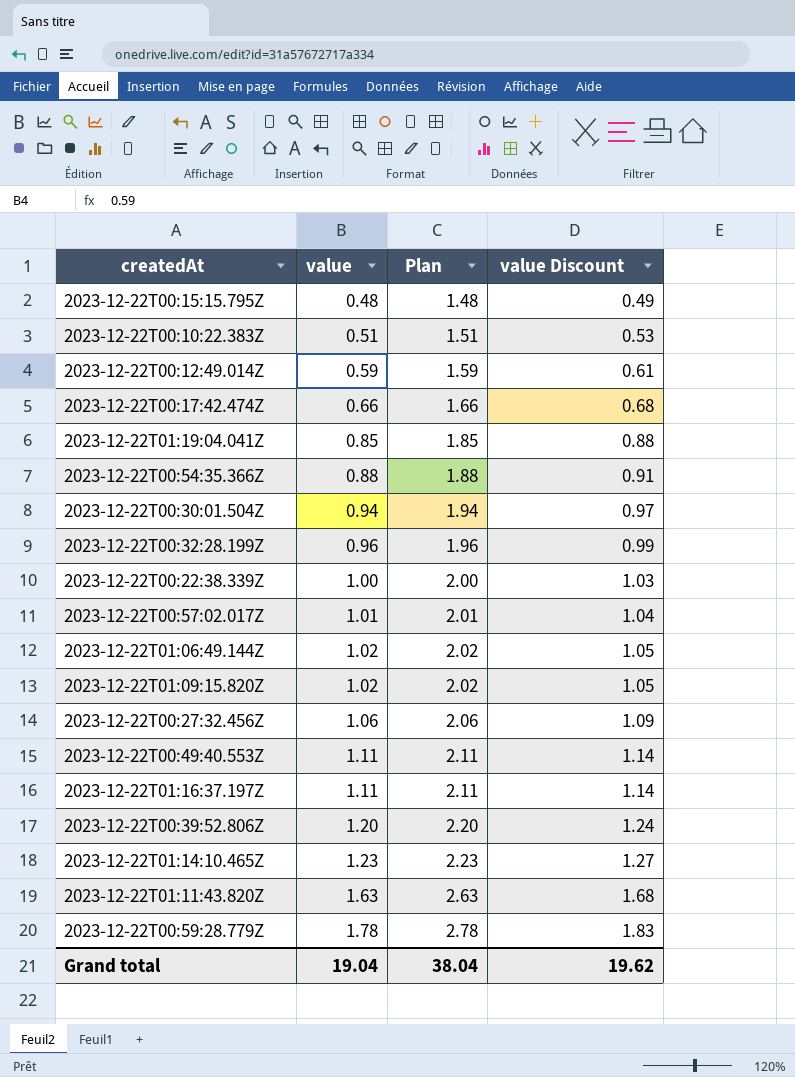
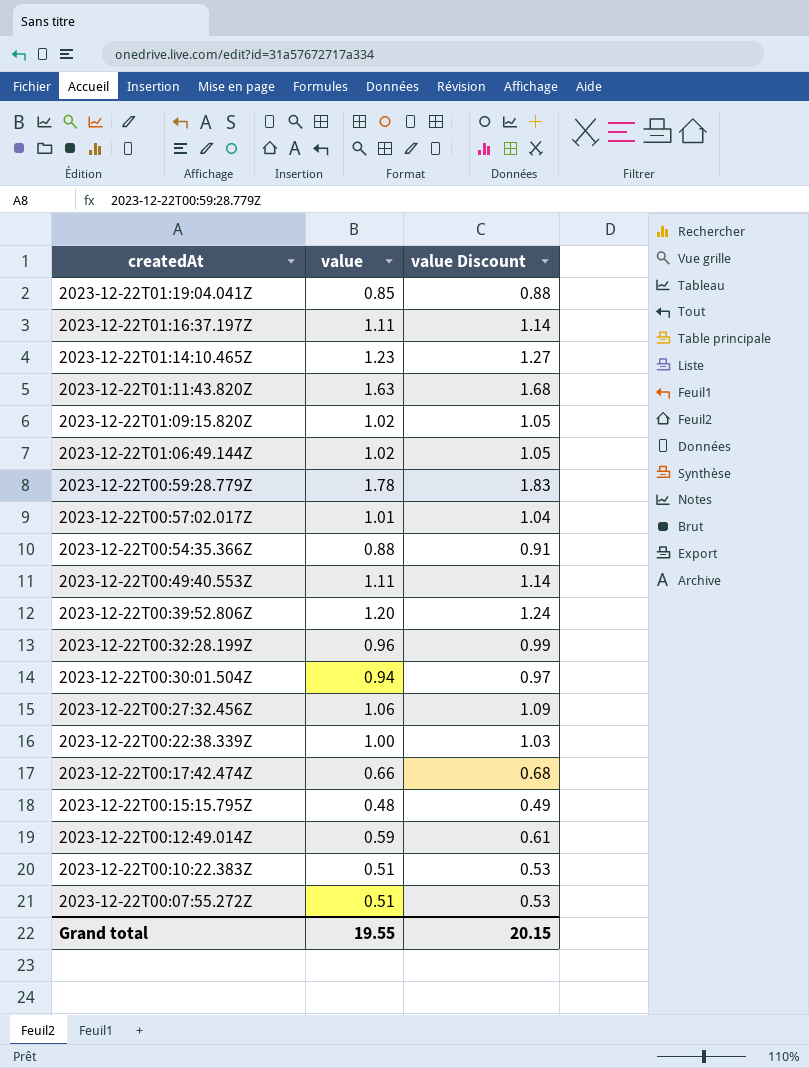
row order: value ascending -> createdAt descending
column Plan | formula: [value] + 1 -> none
row 2023-12-22T00:07:55.272Z: none -> 0.51 | 0.53
Grand total | value: 19.04 -> 19.55
Grand total | value Discount: 19.62 -> 20.15

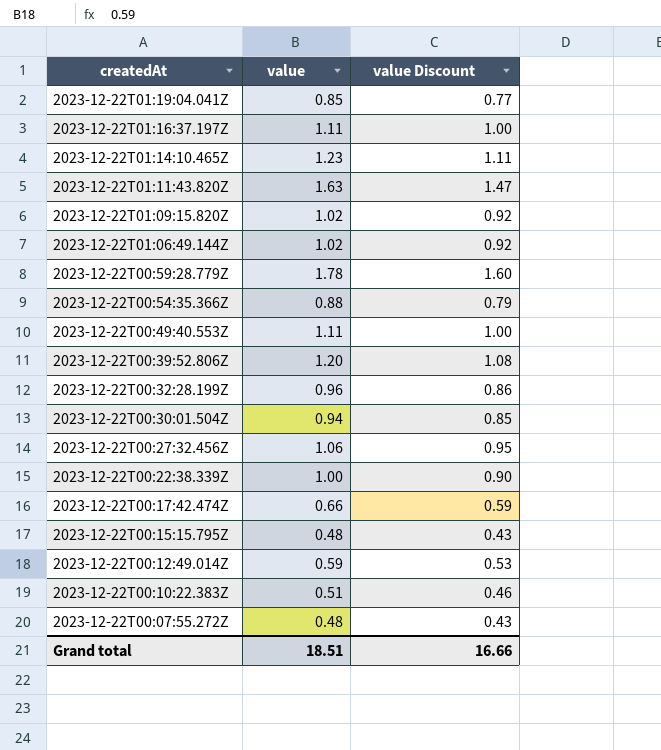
column value Discount | formula: [value] * 1.03 -> [value] * 0.9
row 2023-12-22T00:57:02.017Z: 1.01 | 1.04 -> none
2023-12-22T00:07:55.272Z | value: 0.51 -> 0.48
Grand total | value: 19.55 -> 18.51
Grand total | value Discount: 20.15 -> 16.66

